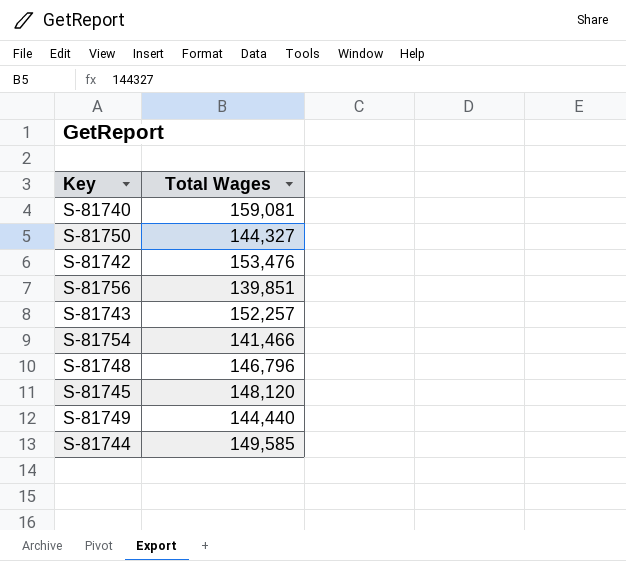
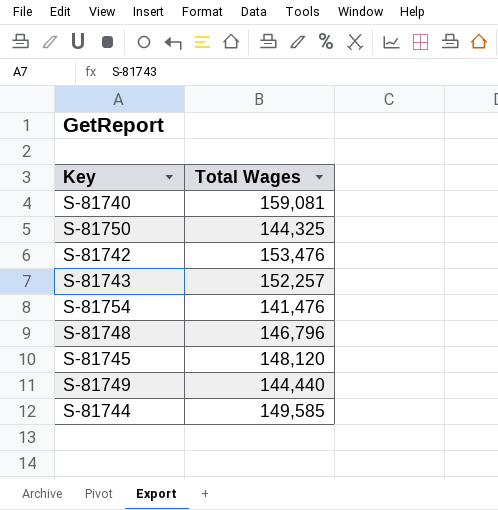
row S-81756: 139,851 -> none
S-81750 | Total Wages: 144,327 -> 144,325
S-81754 | Total Wages: 141,466 -> 141,476

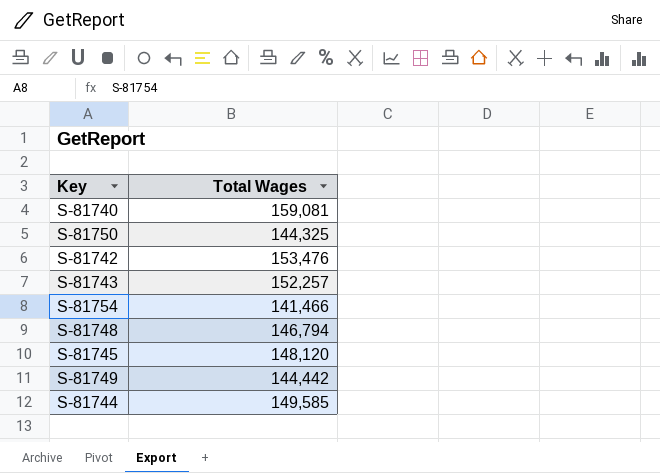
S-81754 | Total Wages: 141,476 -> 141,466
S-81748 | Total Wages: 146,796 -> 146,794
S-81749 | Total Wages: 144,440 -> 144,442

